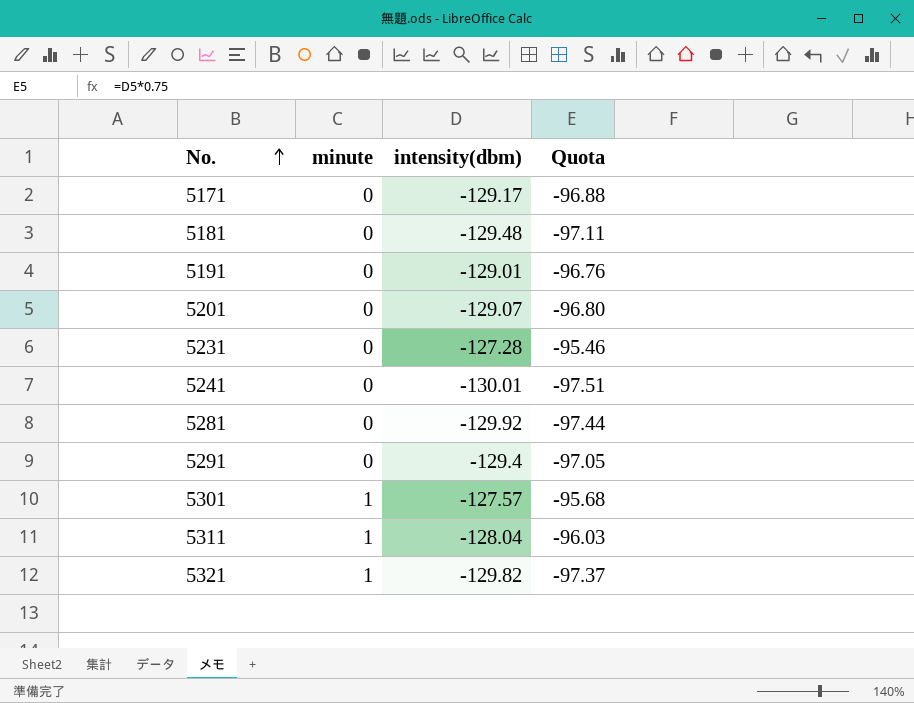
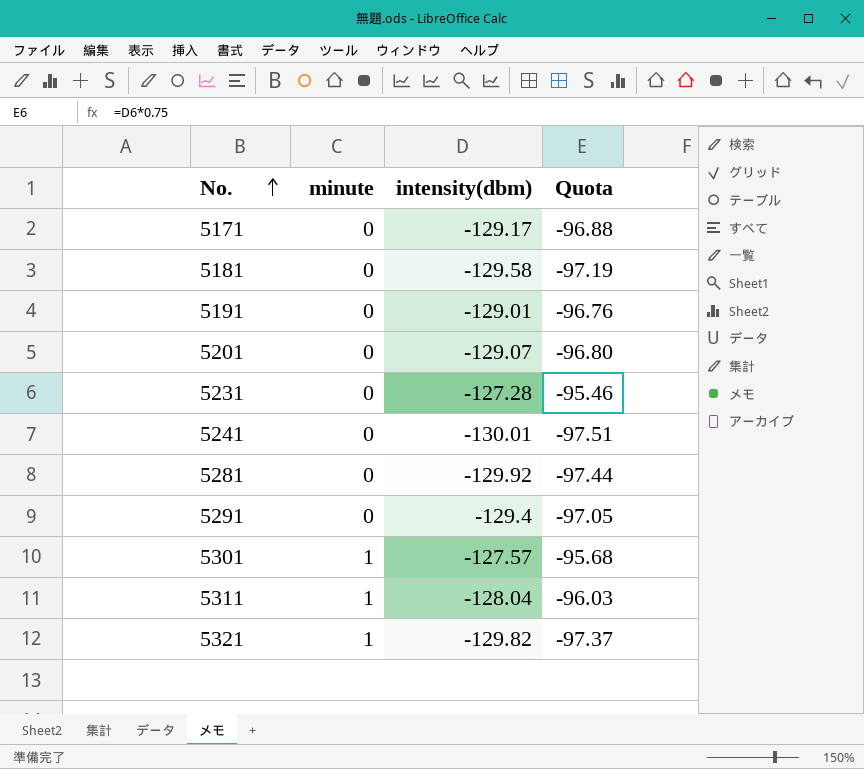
5181 | intensity(dbm): -129.48 -> -129.58
5181 | Quota: -97.11 -> -97.19

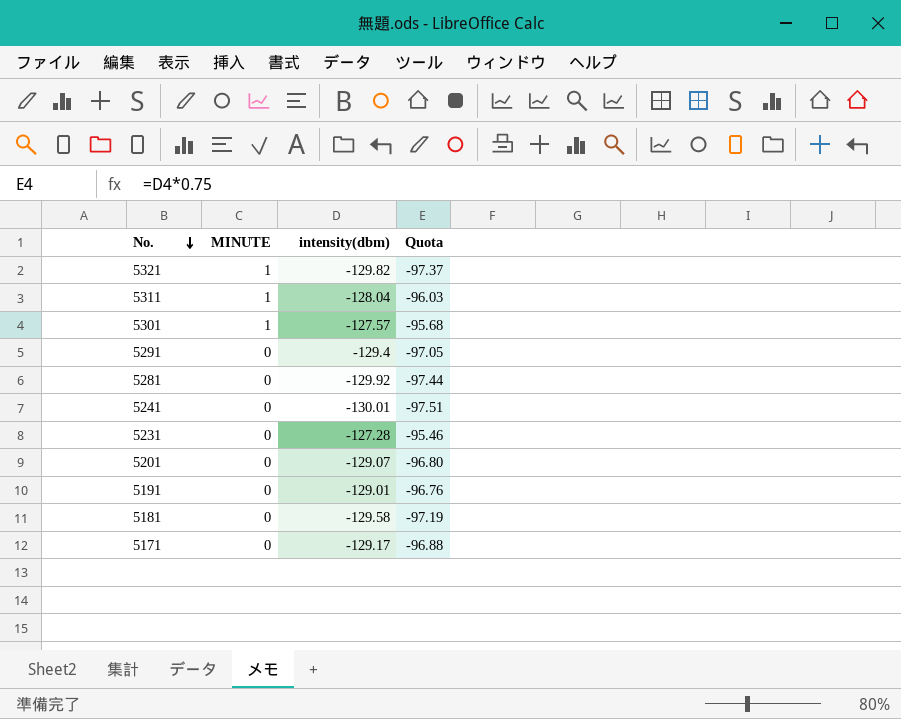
row order: No. ascending -> No. descending
column name: minute -> MINUTE

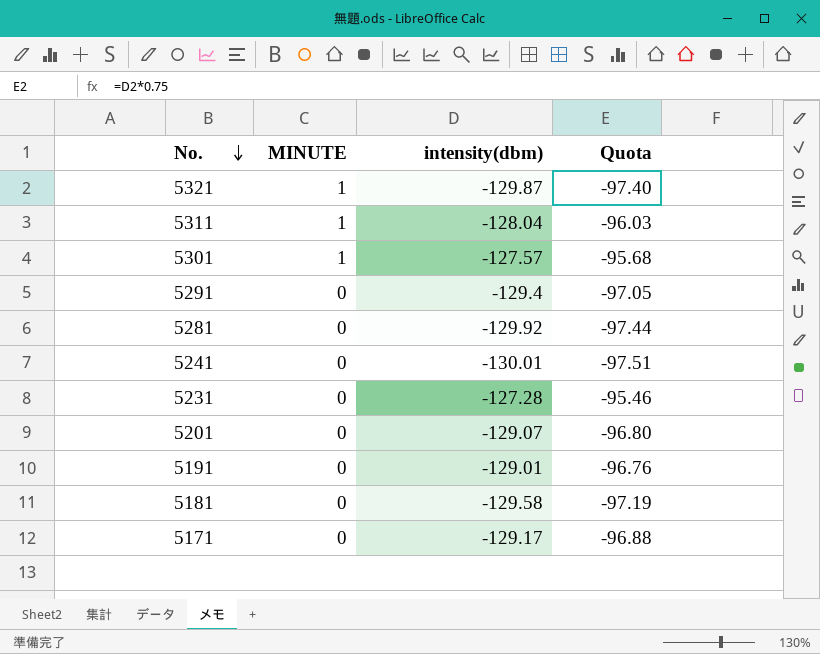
5321 | intensity(dbm): -129.82 -> -129.87
5321 | Quota: -97.37 -> -97.40

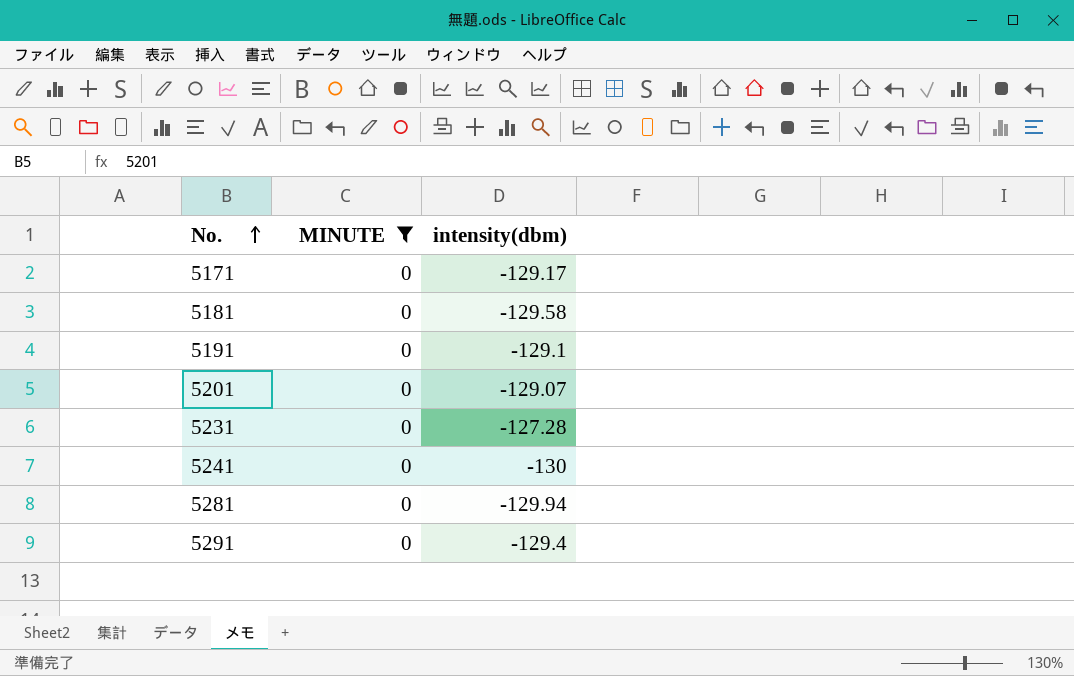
filter: none -> MINUTE = 0
row order: No. descending -> No. ascending
column Quota | formula: [intensity(dbm)] * 0.75 -> none
5191 | intensity(dbm): -129.01 -> -129.1
5241 | intensity(dbm): -130.01 -> -130
5281 | intensity(dbm): -129.92 -> -129.94

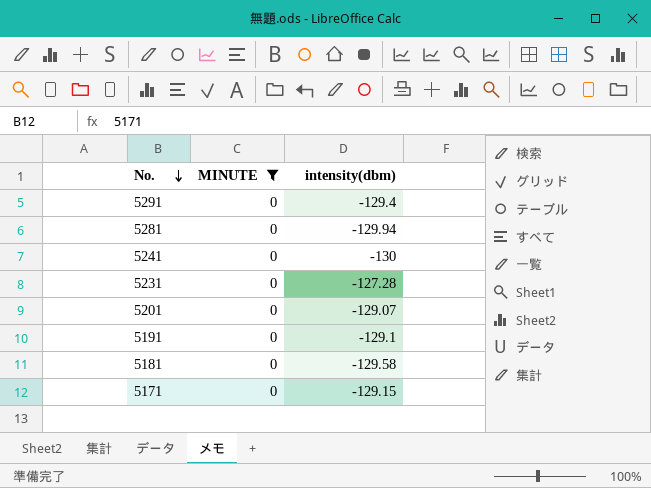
row order: No. ascending -> No. descending
5171 | intensity(dbm): -129.17 -> -129.15

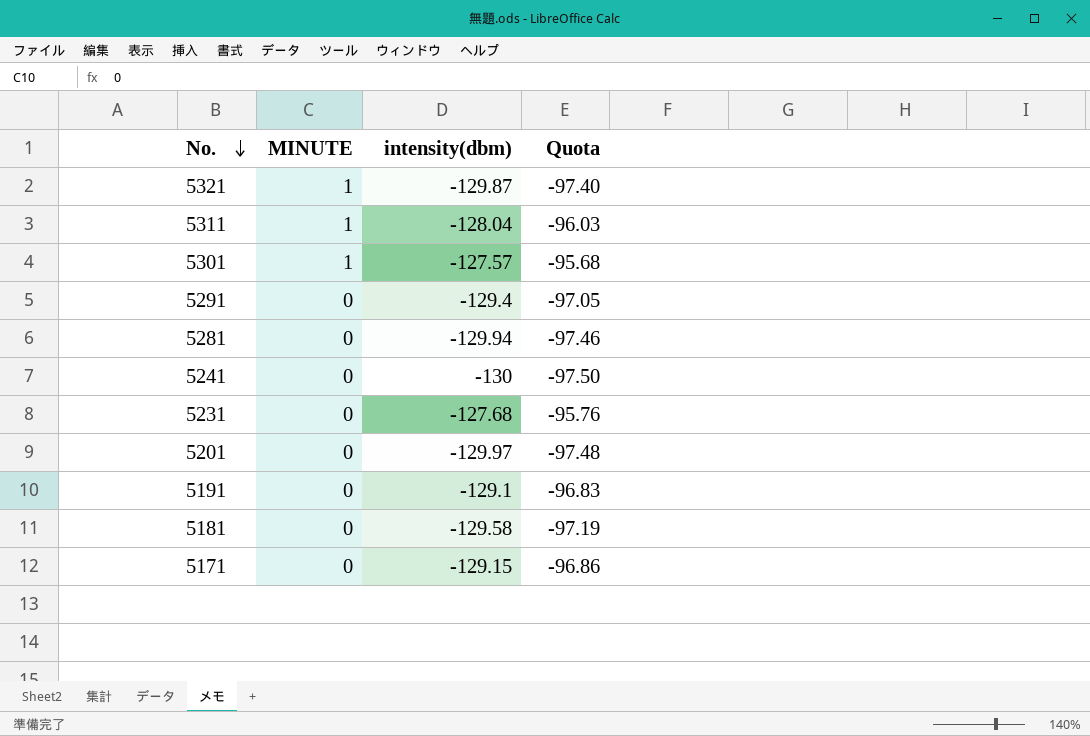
filter: MINUTE = 0 -> none
column Quota | formula: none -> [intensity(dbm)] * 0.75
5231 | intensity(dbm): -127.28 -> -127.68
5201 | intensity(dbm): -129.07 -> -129.97

